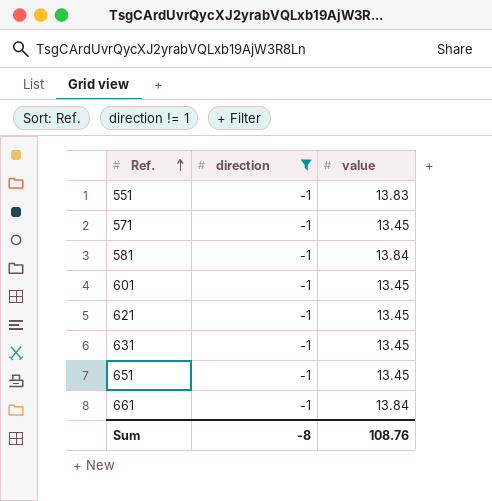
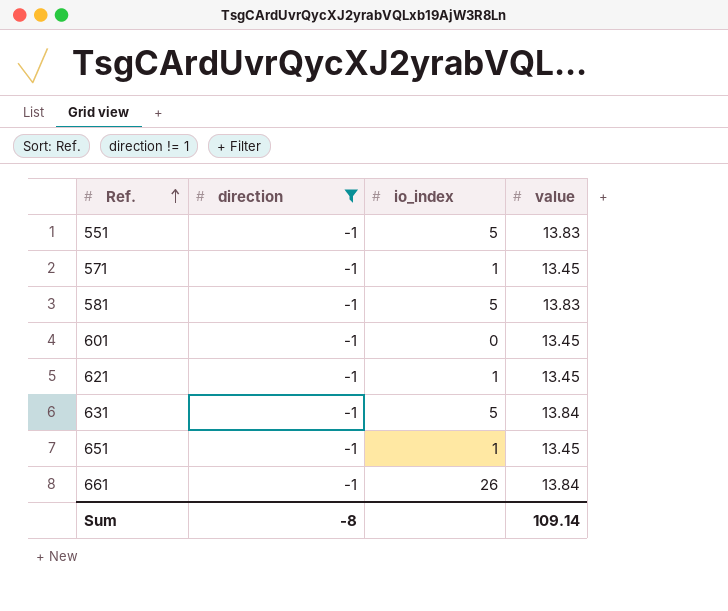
column io_index | position: none -> 3
581 | value: 13.84 -> 13.83
631 | value: 13.45 -> 13.84
Sum | value: 108.76 -> 109.14

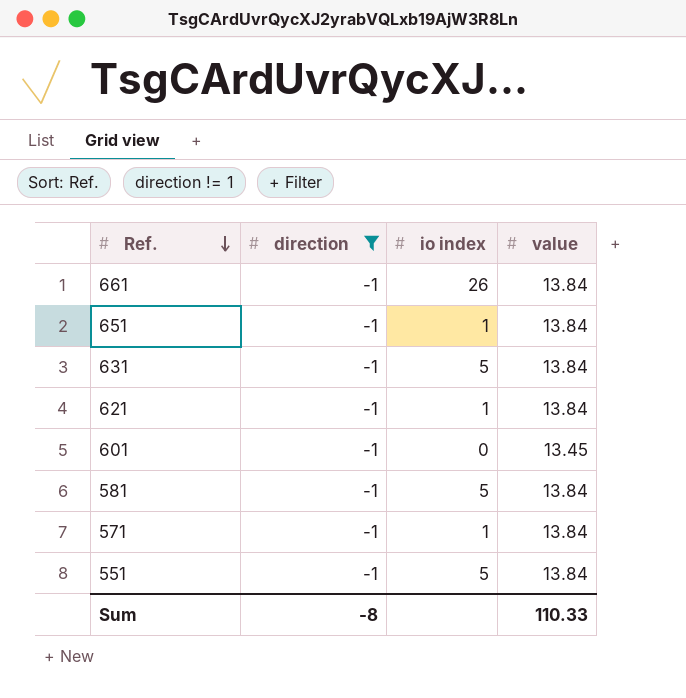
row order: Ref. ascending -> Ref. descending
column name: io_index -> io index
651 | value: 13.45 -> 13.84
621 | value: 13.45 -> 13.84
581 | value: 13.83 -> 13.84
571 | value: 13.45 -> 13.84
551 | value: 13.83 -> 13.84
Sum | value: 109.14 -> 110.33

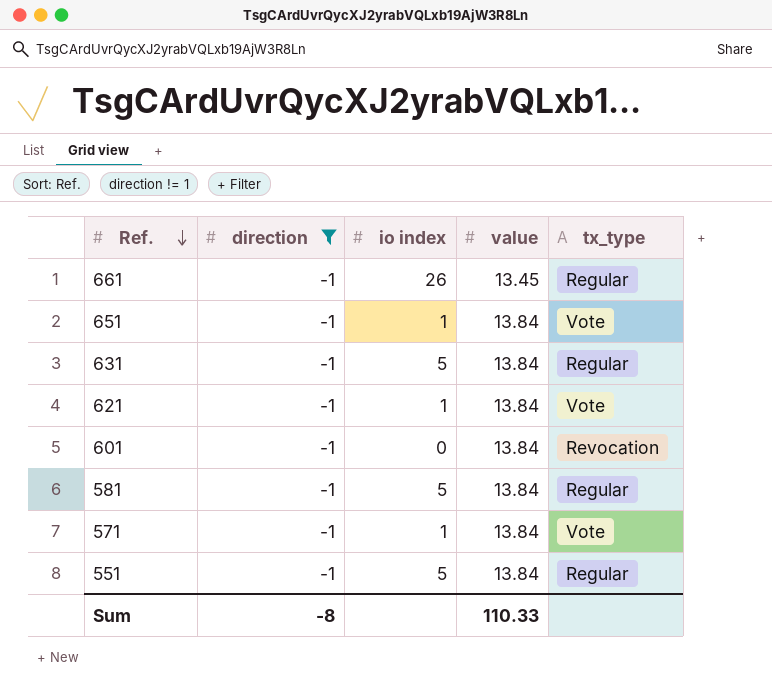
column tx_type | position: none -> 5
661 | value: 13.84 -> 13.45
601 | value: 13.45 -> 13.84

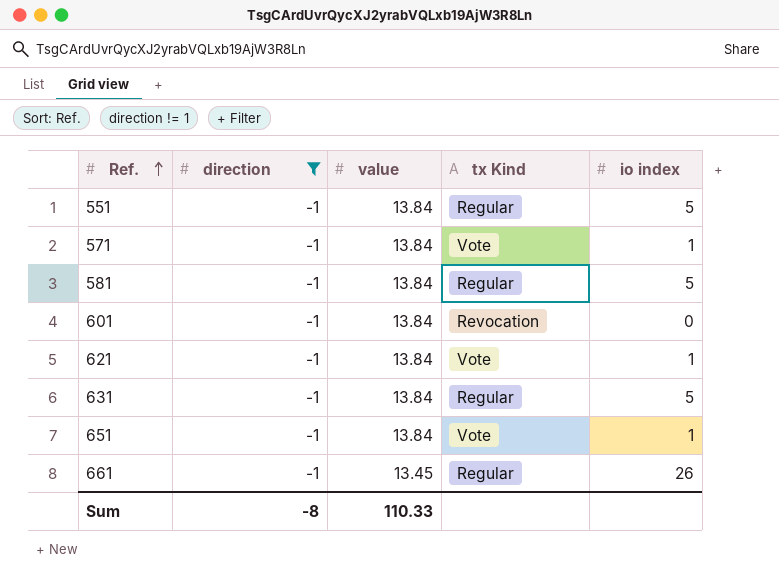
row order: Ref. descending -> Ref. ascending
column name: tx_type -> tx Kind
column io index | position: 3 -> 5

